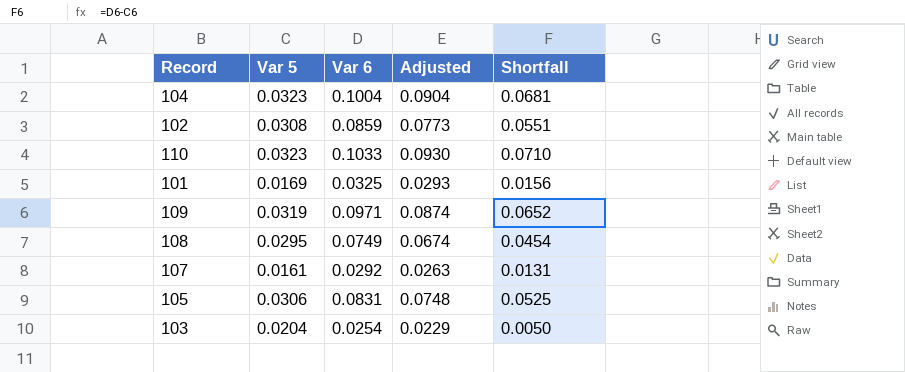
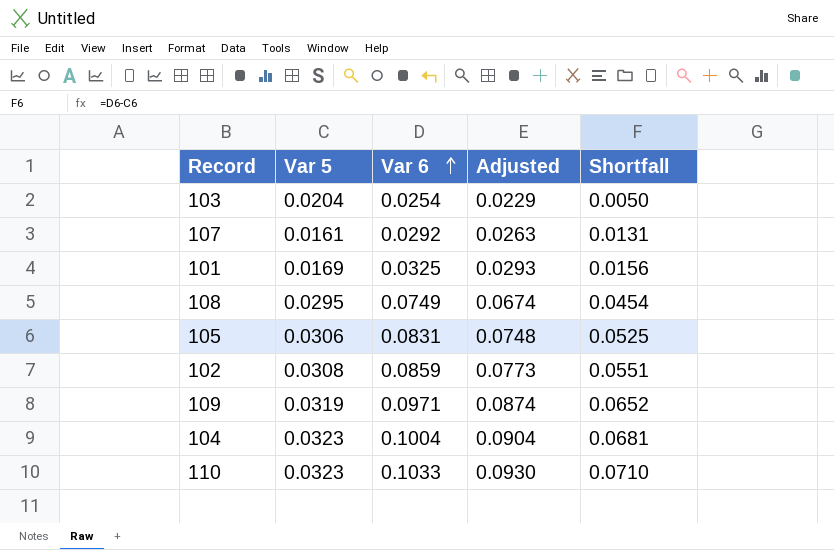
row order: none -> Var 6 ascending

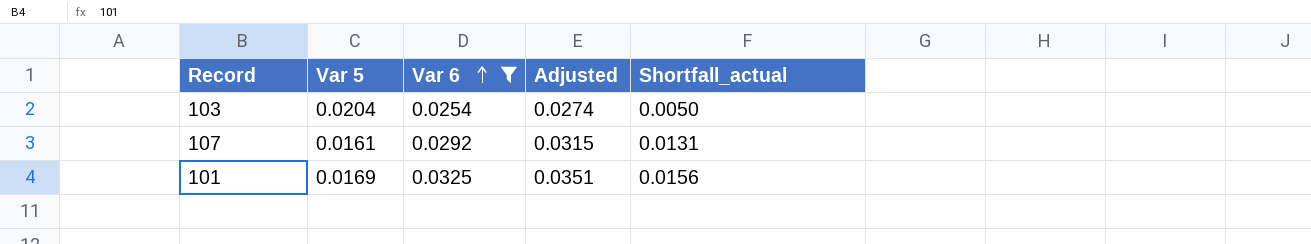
filter: none -> Var 6 <= 0.0325
column Adjusted | formula: [Var 6] * 0.9 -> [Var 6] * 1.08
column name: Shortfall -> Shortfall_actual

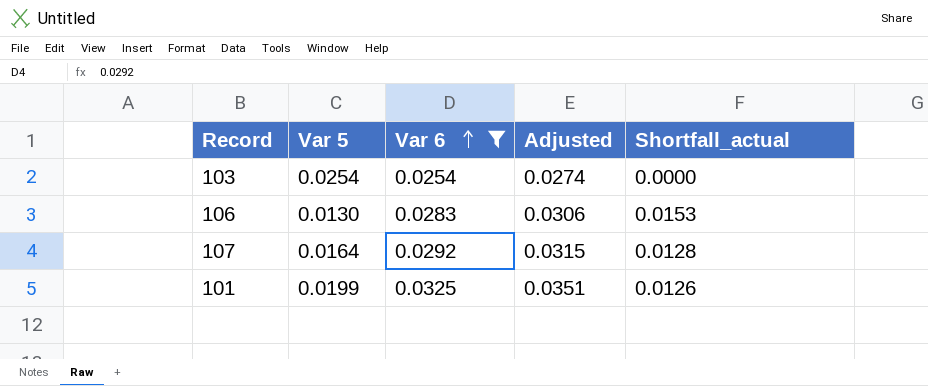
103 | Var 5: 0.0204 -> 0.0254
103 | Shortfall_actual: 0.0050 -> 0.0000
row 106: none -> 0.0130 | 0.0283 | 0.0306 | 0.0153
107 | Var 5: 0.0161 -> 0.0164
107 | Shortfall_actual: 0.0131 -> 0.0128
101 | Var 5: 0.0169 -> 0.0199
101 | Shortfall_actual: 0.0156 -> 0.0126

